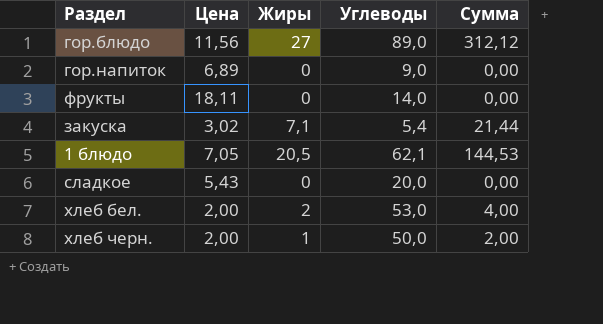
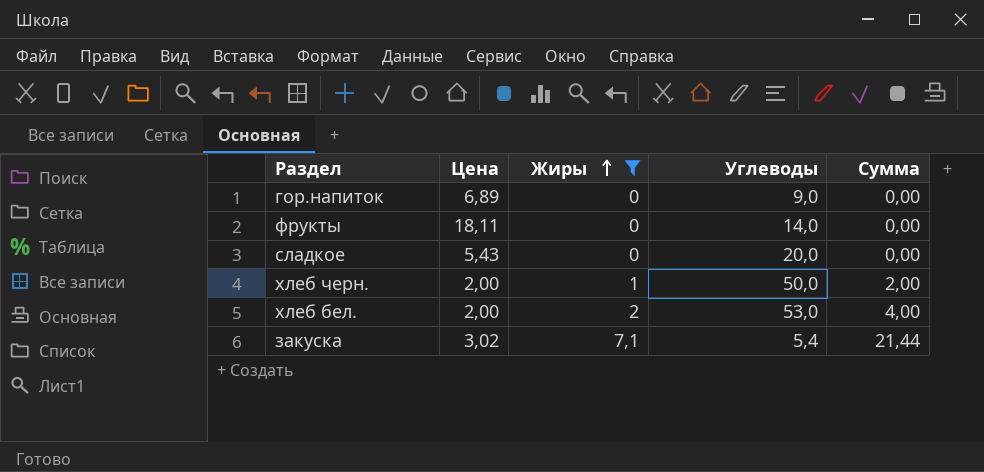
filter: none -> Жиры <= 7,1
row order: none -> Жиры ascending

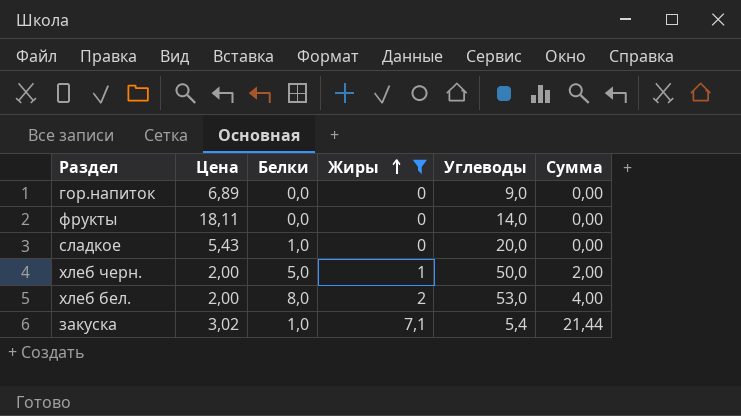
column Белки | position: none -> 3

